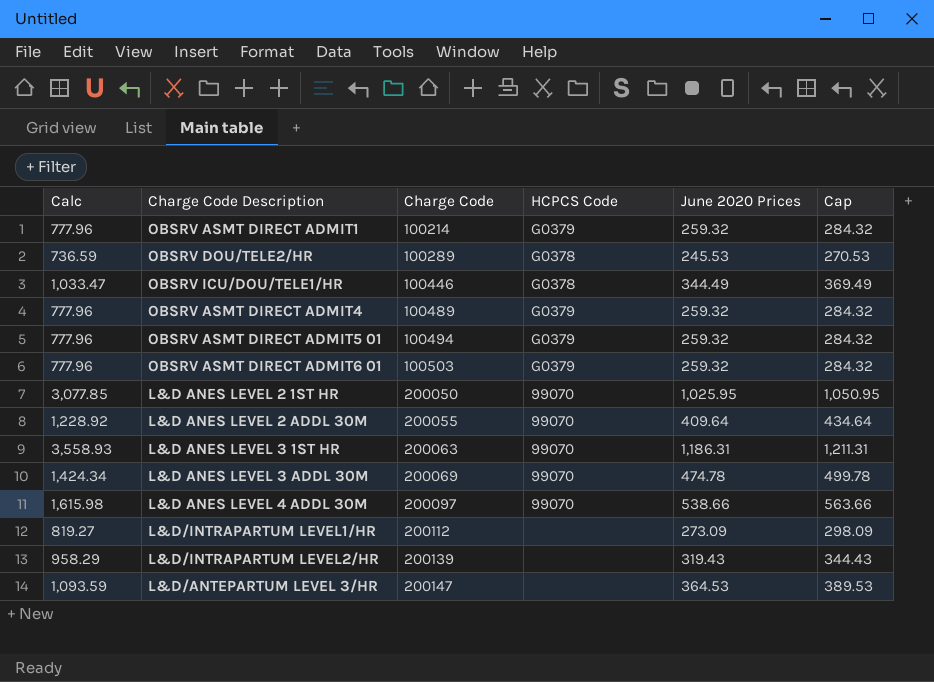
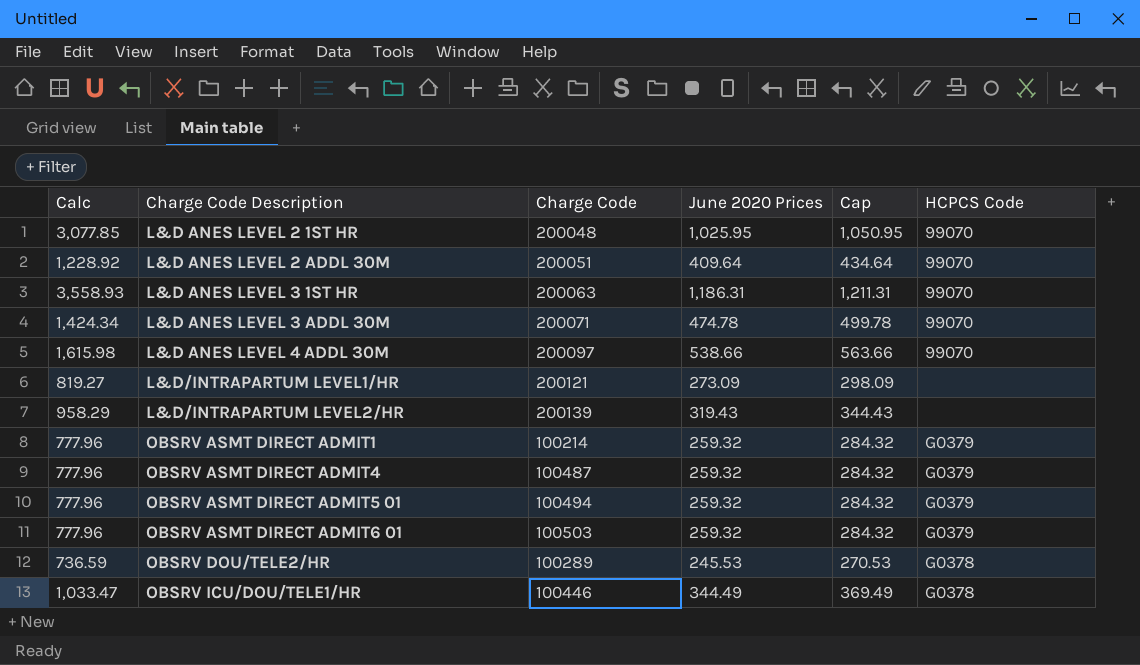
row order: Charge Code ascending -> Charge Code Description ascending
column HCPCS Code | position: 4 -> 6
row L&D/ANTEPARTUM LEVEL 3/HR: 1,093.59 | 200147 | none | 364.53 | 389.53 -> none
L&D ANES LEVEL 2 1ST HR | Charge Code: 200050 -> 200048
L&D ANES LEVEL 2 ADDL 30M | Charge Code: 200055 -> 200051
L&D ANES LEVEL 3 ADDL 30M | Charge Code: 200069 -> 200071
L&D/INTRAPARTUM LEVEL1/HR | Charge Code: 200112 -> 200121
OBSRV ASMT DIRECT ADMIT4 | Charge Code: 100489 -> 100487

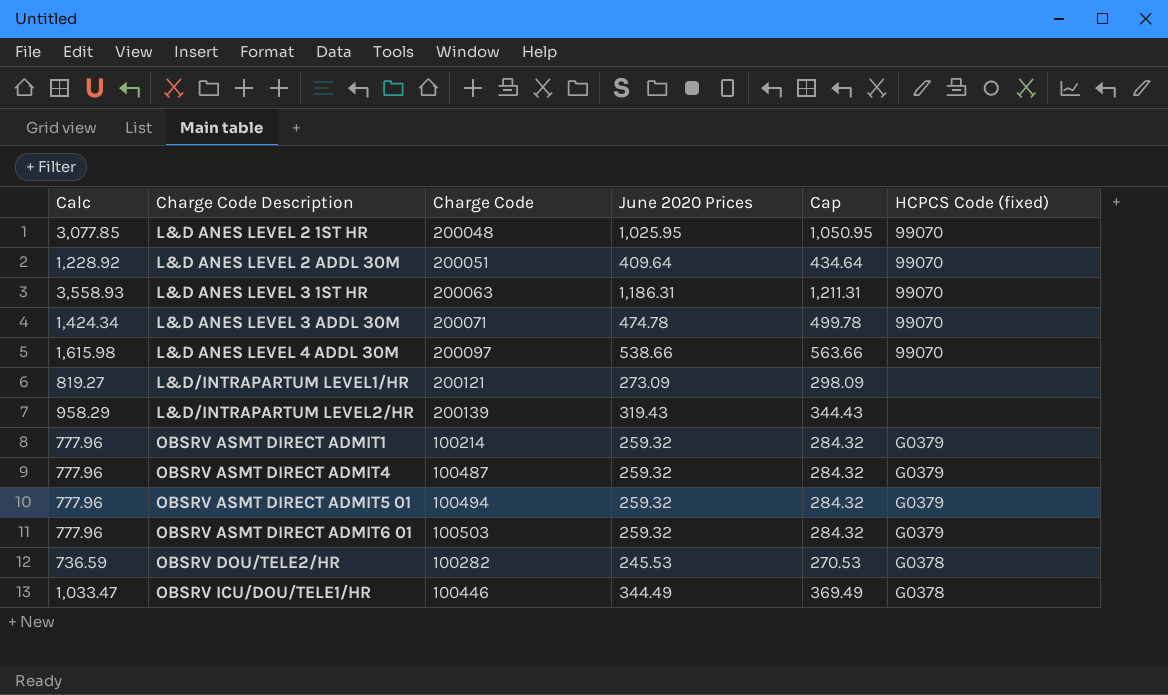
column name: HCPCS Code -> HCPCS Code (fixed)
OBSRV DOU/TELE2/HR | Charge Code: 100289 -> 100282

